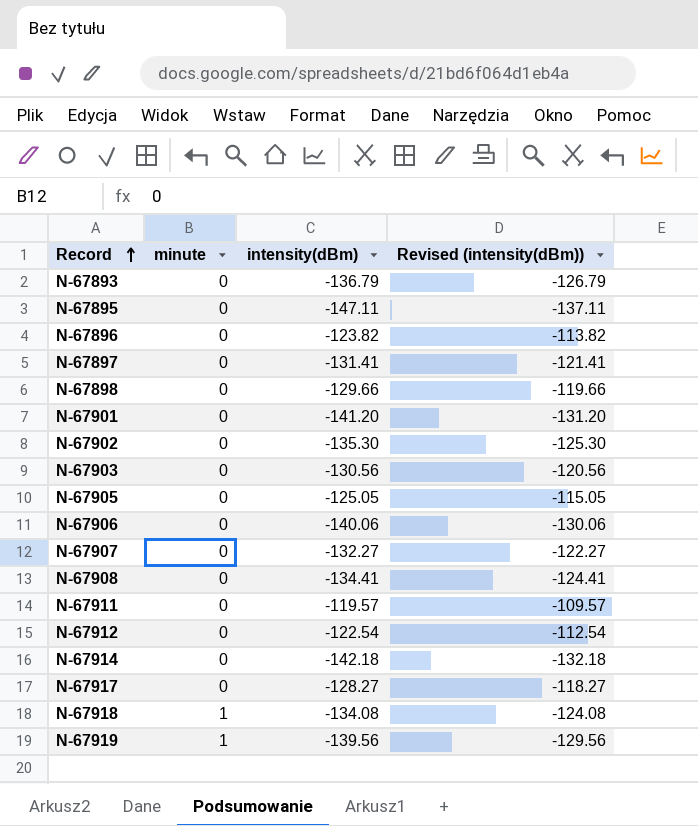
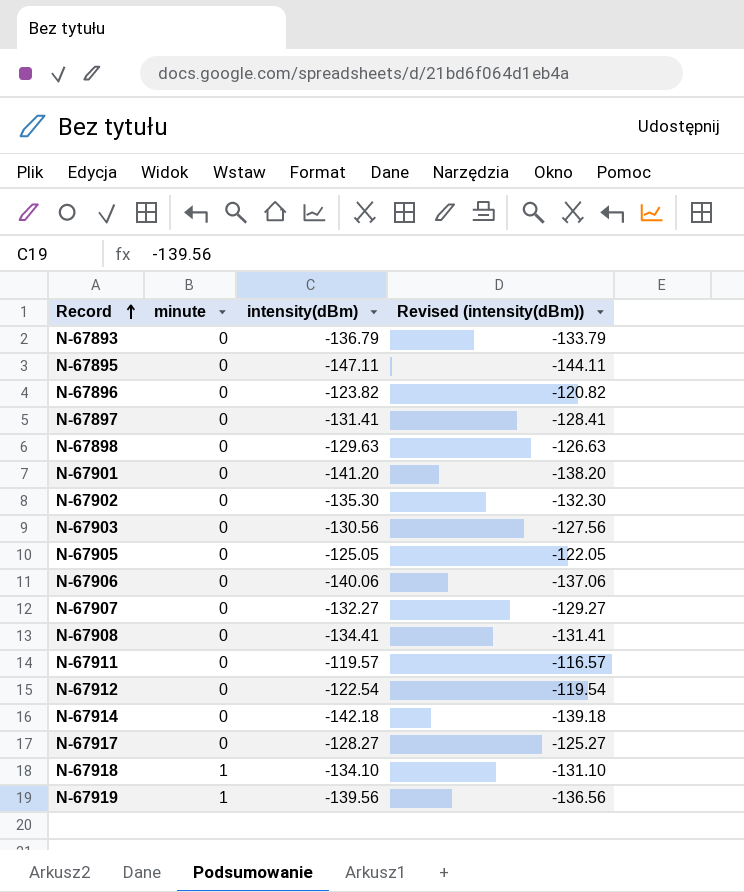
column Revised (intensity(dBm)) | formula: [intensity(dBm)] + 10 -> [intensity(dBm)] + 3
N-67898 | intensity(dBm): -129.66 -> -129.63
N-67918 | intensity(dBm): -134.08 -> -134.10

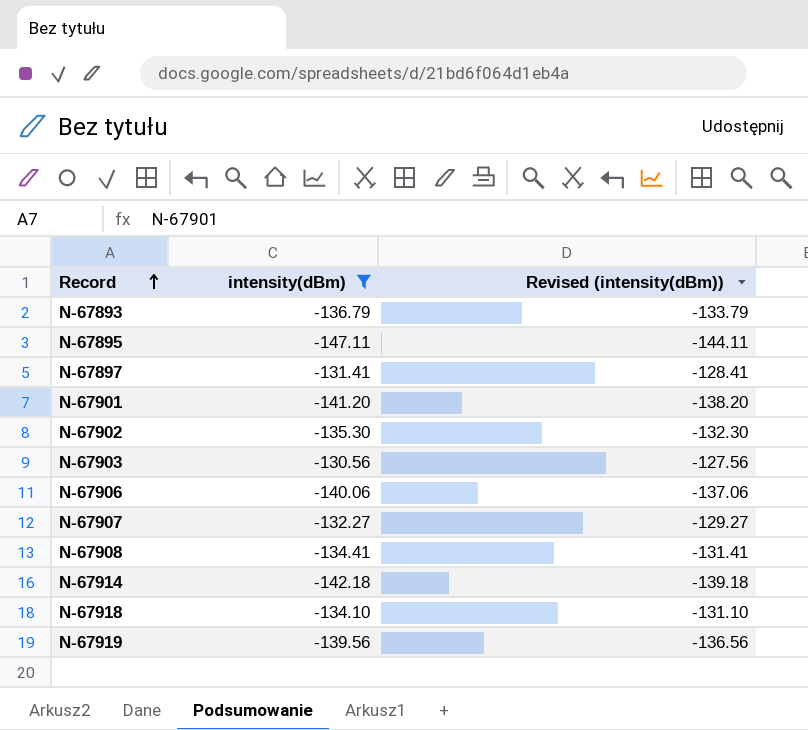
filter: none -> intensity(dBm) <= -130.56
column minute | position: 2 -> none

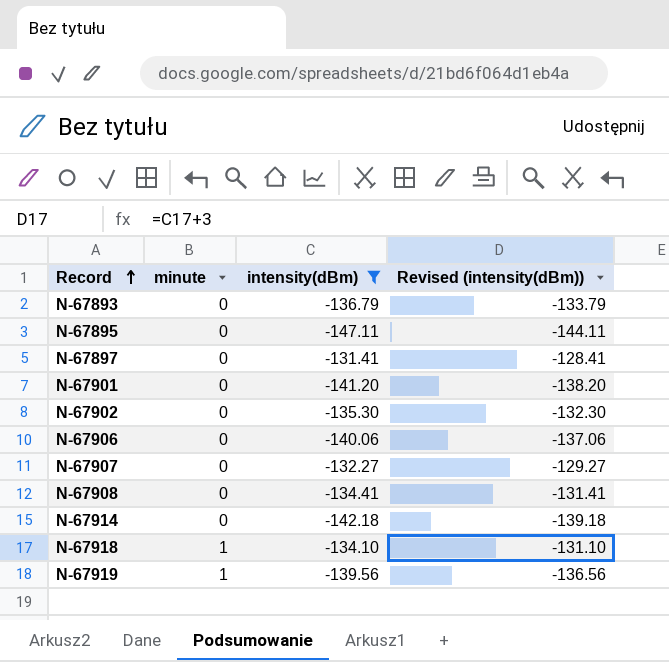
column minute | position: none -> 2
row N-67903: -130.56 | -127.56 -> none

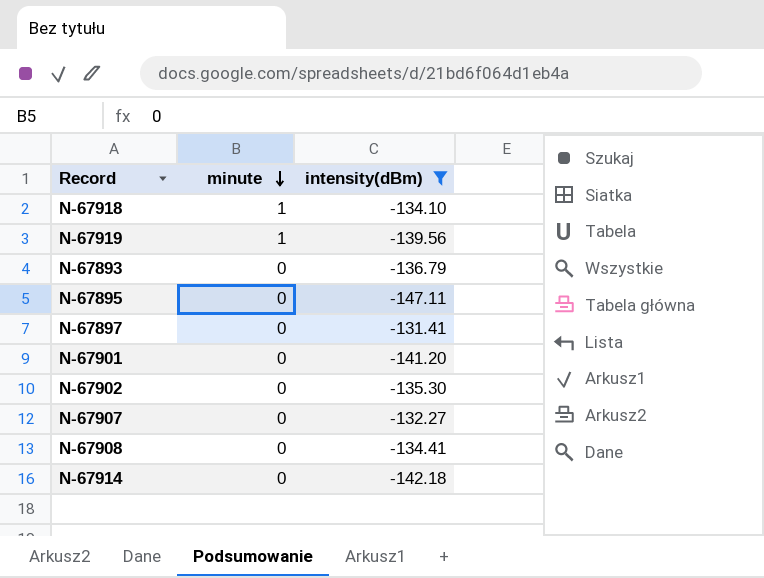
row order: Record ascending -> minute descending
column Revised (intensity(dBm)) | formula: [intensity(dBm)] + 3 -> none
row N-67906: 0 | -140.06 | -137.06 -> none

